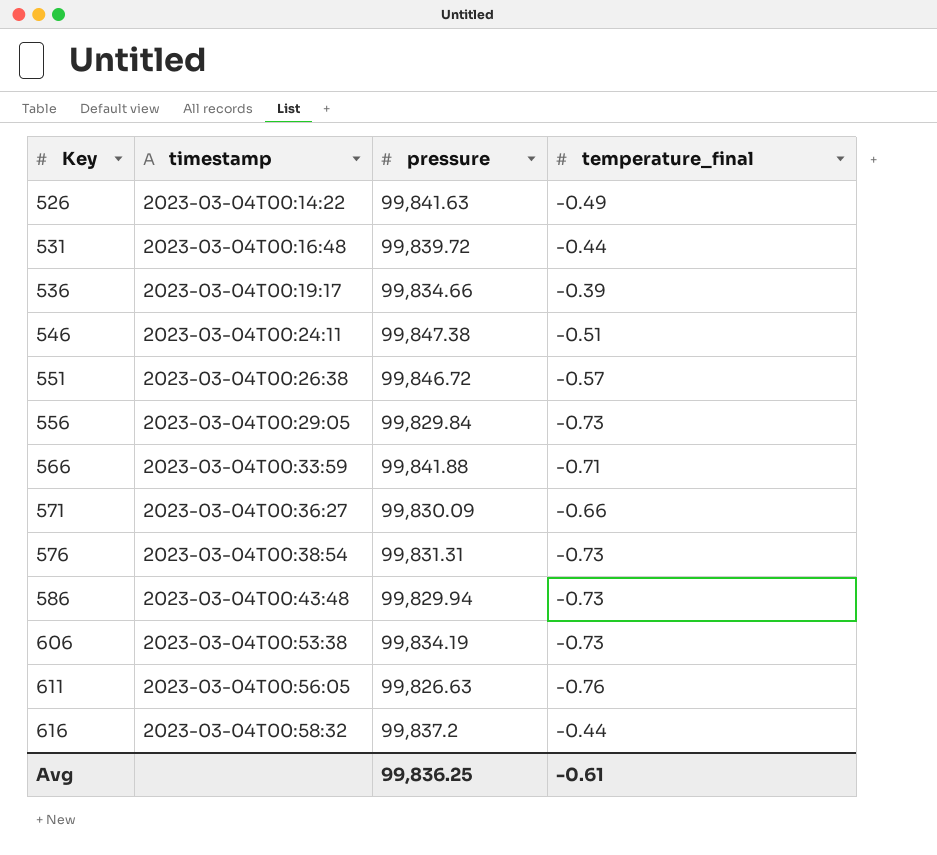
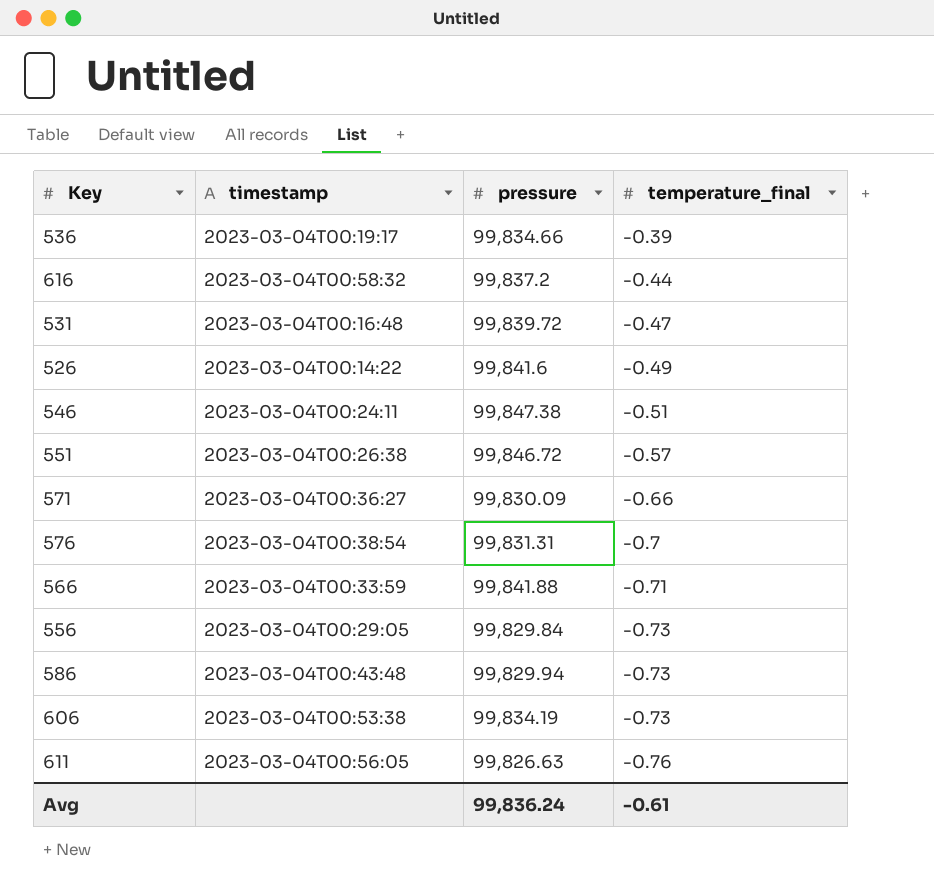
row order: Key ascending -> temperature_final descending
531 | temperature_final: -0.44 -> -0.47
526 | pressure: 99,841.63 -> 99,841.6
576 | temperature_final: -0.73 -> -0.7
Avg | pressure: 99,836.25 -> 99,836.24

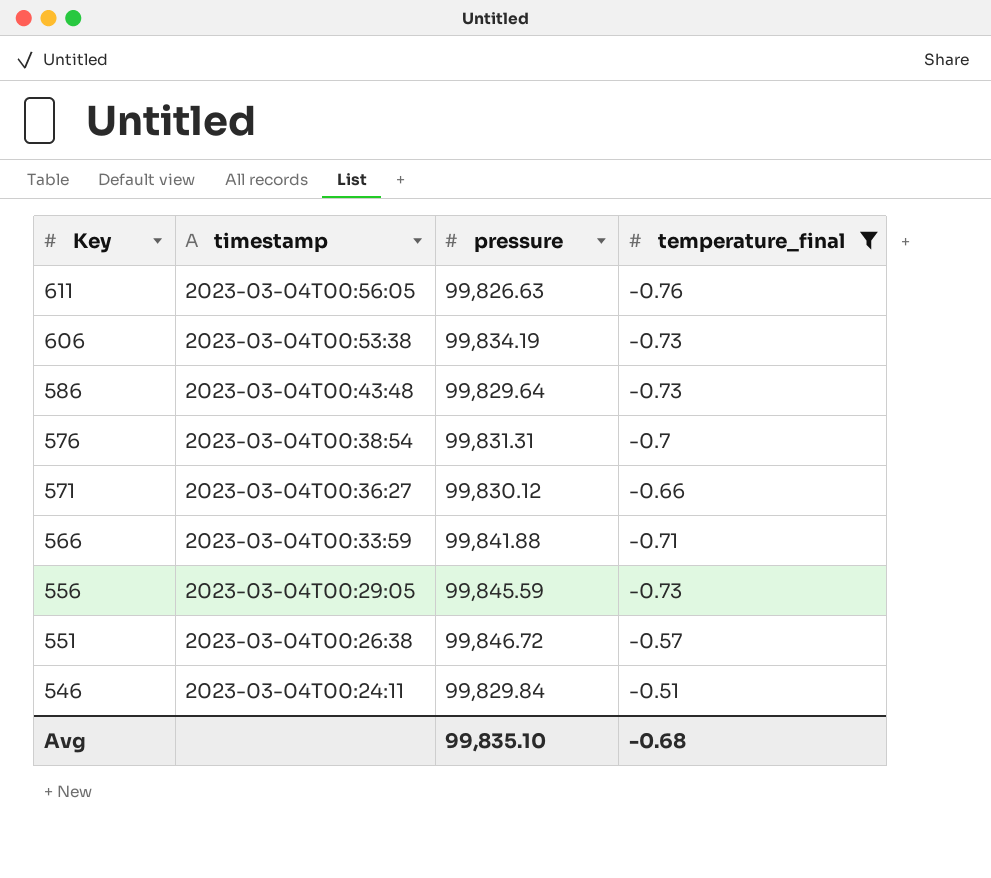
filter: none -> temperature_final <= -0.51
row order: temperature_final descending -> Key descending
586 | pressure: 99,829.94 -> 99,829.64
571 | pressure: 99,830.09 -> 99,830.12
556 | pressure: 99,829.84 -> 99,845.59
546 | pressure: 99,847.38 -> 99,829.84
Avg | pressure: 99,836.24 -> 99,835.10
Avg | temperature_final: -0.61 -> -0.68

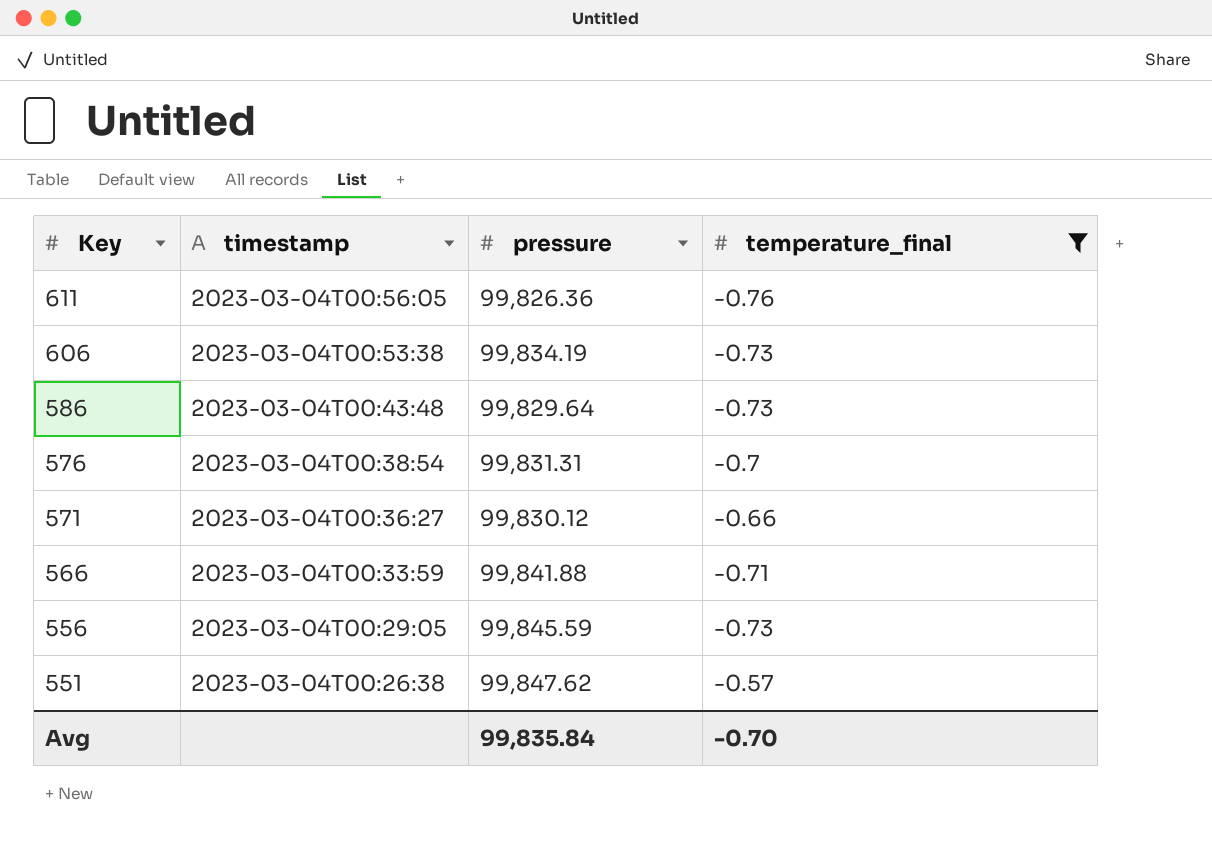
row 546: 2023-03-04T00:24:11 | 99,829.84 | -0.51 -> none
611 | pressure: 99,826.63 -> 99,826.36
551 | pressure: 99,846.72 -> 99,847.62
Avg | pressure: 99,835.10 -> 99,835.84
Avg | temperature_final: -0.68 -> -0.70

